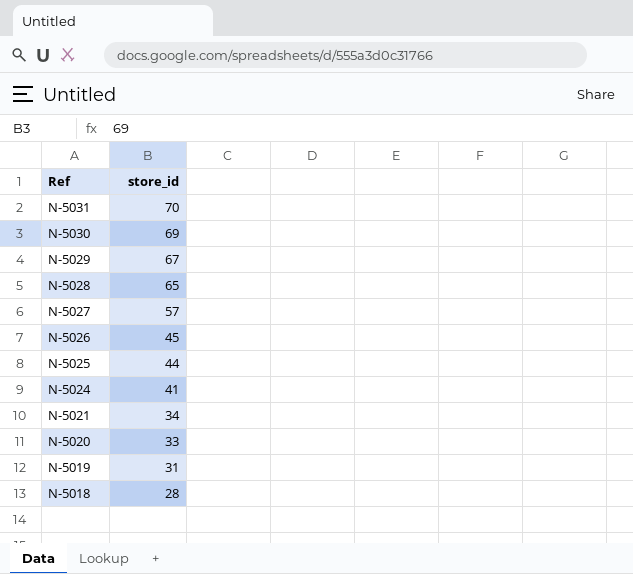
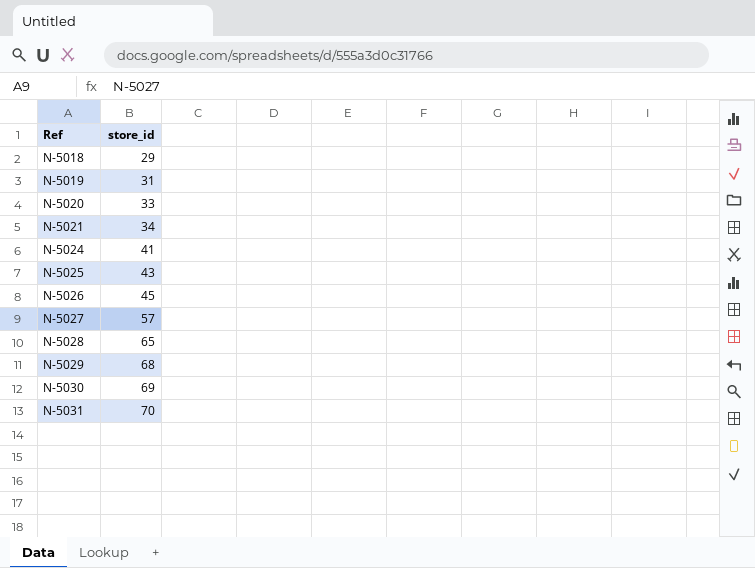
row order: Ref descending -> Ref ascending
N-5018 | store_id: 28 -> 29
N-5025 | store_id: 44 -> 43
N-5029 | store_id: 67 -> 68

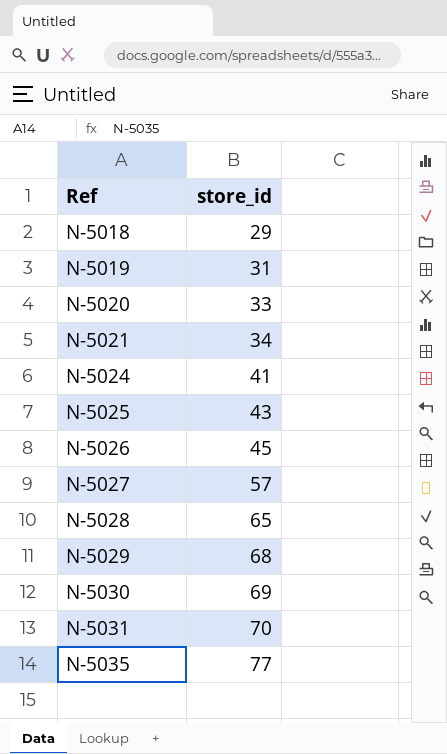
row N-5035: none -> 77

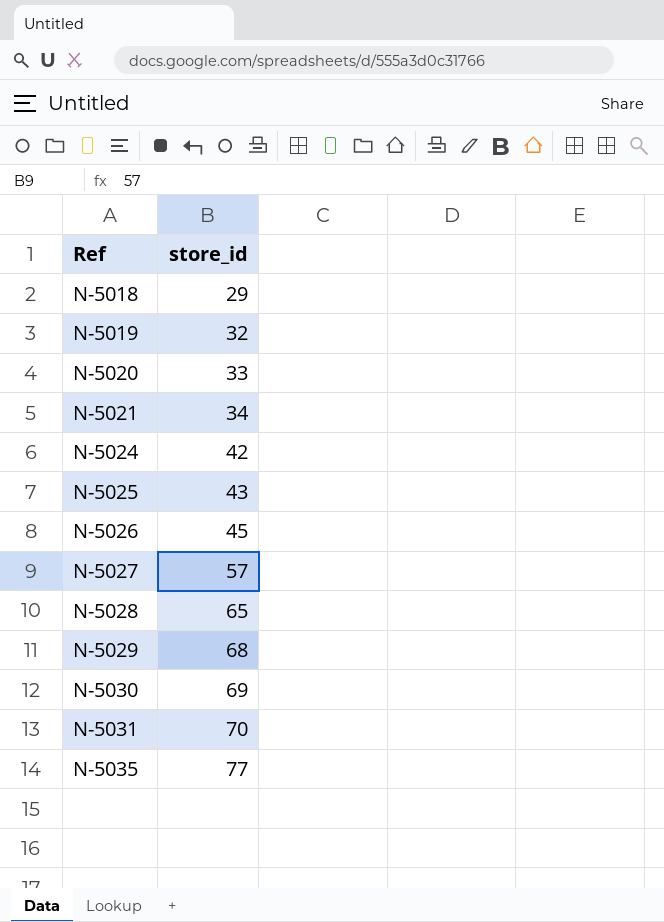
N-5019 | store_id: 31 -> 32
N-5024 | store_id: 41 -> 42

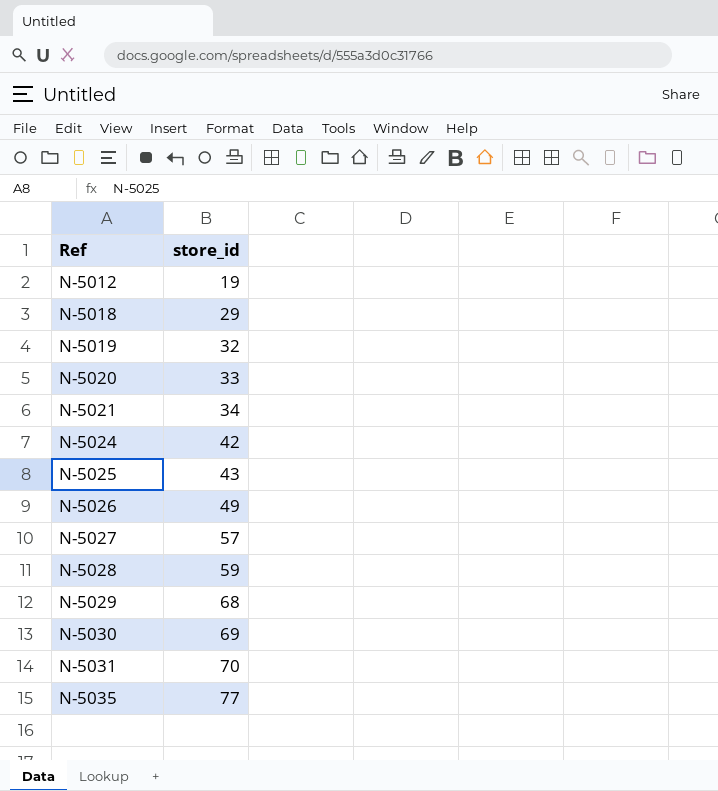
row N-5012: none -> 19
N-5026 | store_id: 45 -> 49
N-5028 | store_id: 65 -> 59

